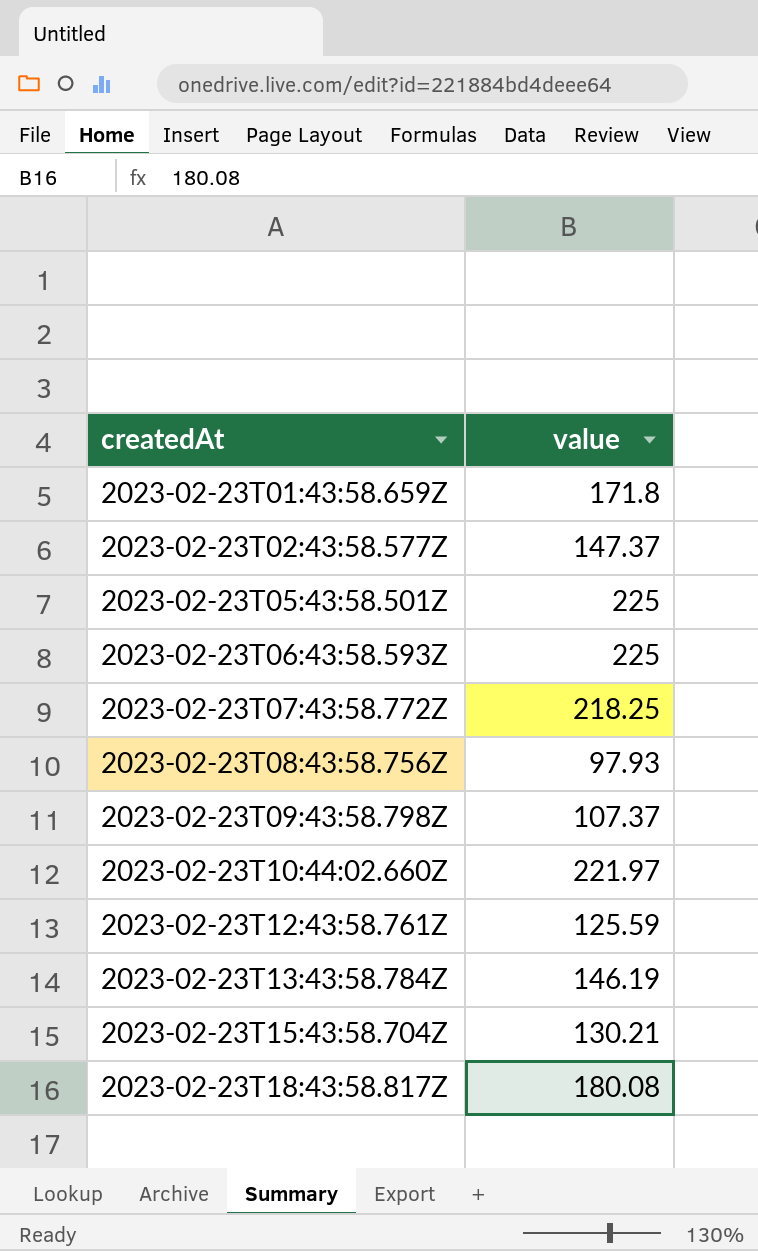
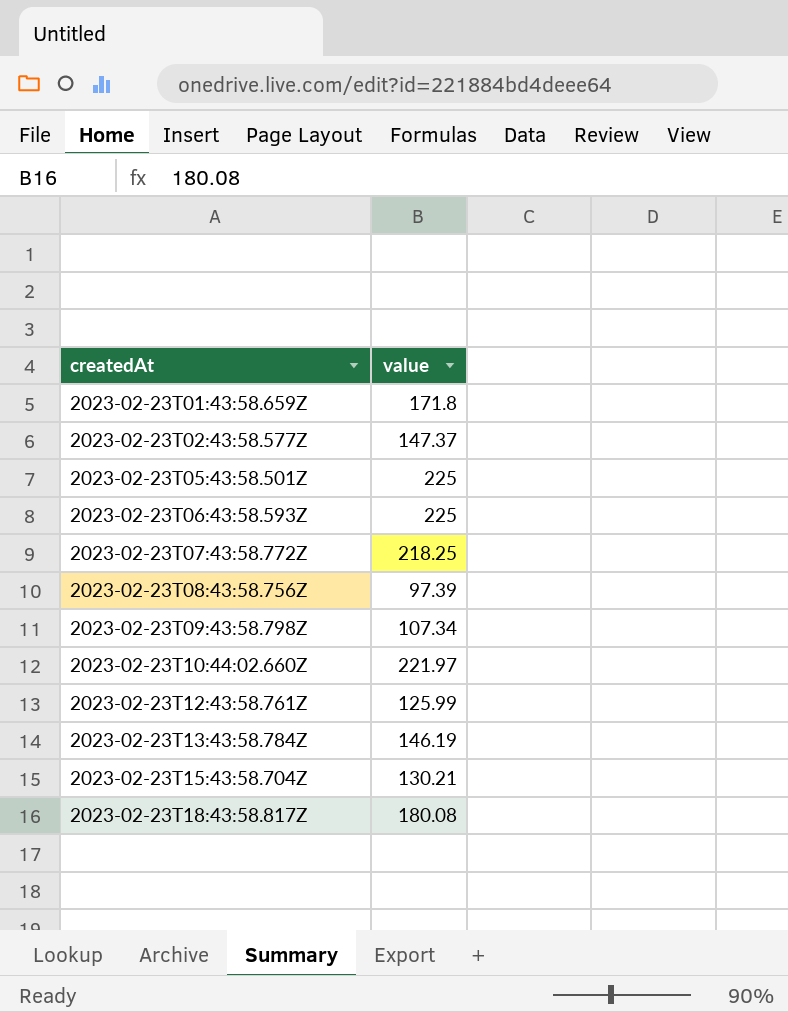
2023-02-23T08:43:58.756Z | value: 97.93 -> 97.39
2023-02-23T09:43:58.798Z | value: 107.37 -> 107.34
2023-02-23T12:43:58.761Z | value: 125.59 -> 125.99

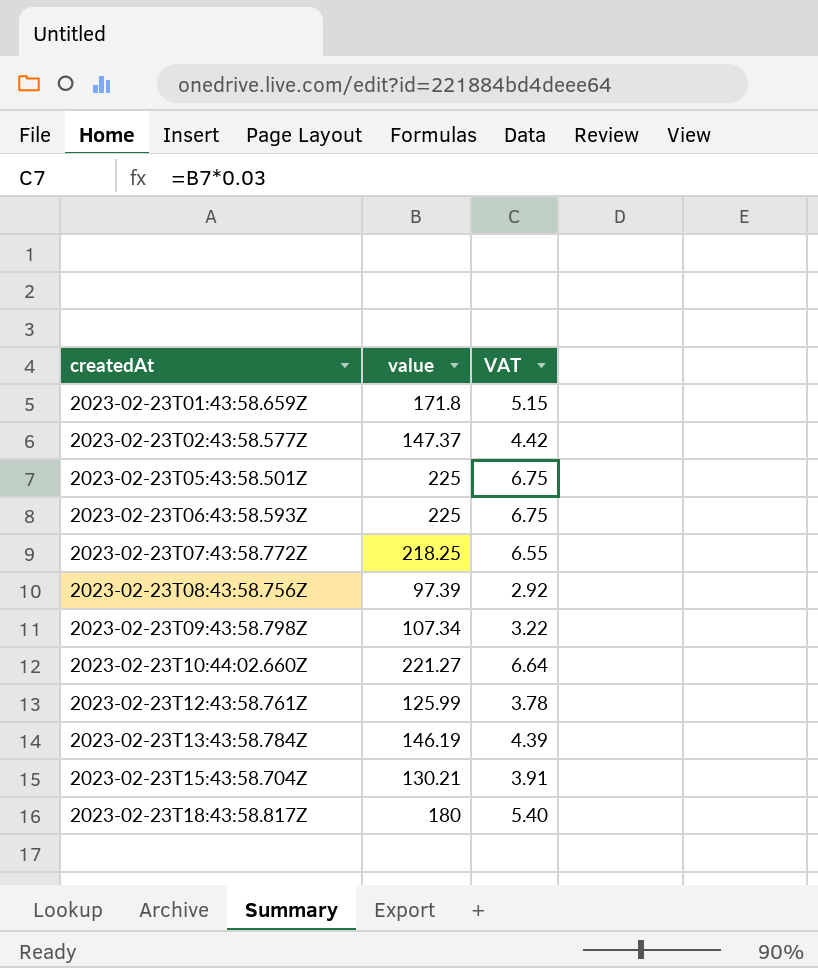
column VAT | formula: none -> [value] * 0.03
2023-02-23T10:44:02.660Z | value: 221.97 -> 221.27
2023-02-23T18:43:58.817Z | value: 180.08 -> 180

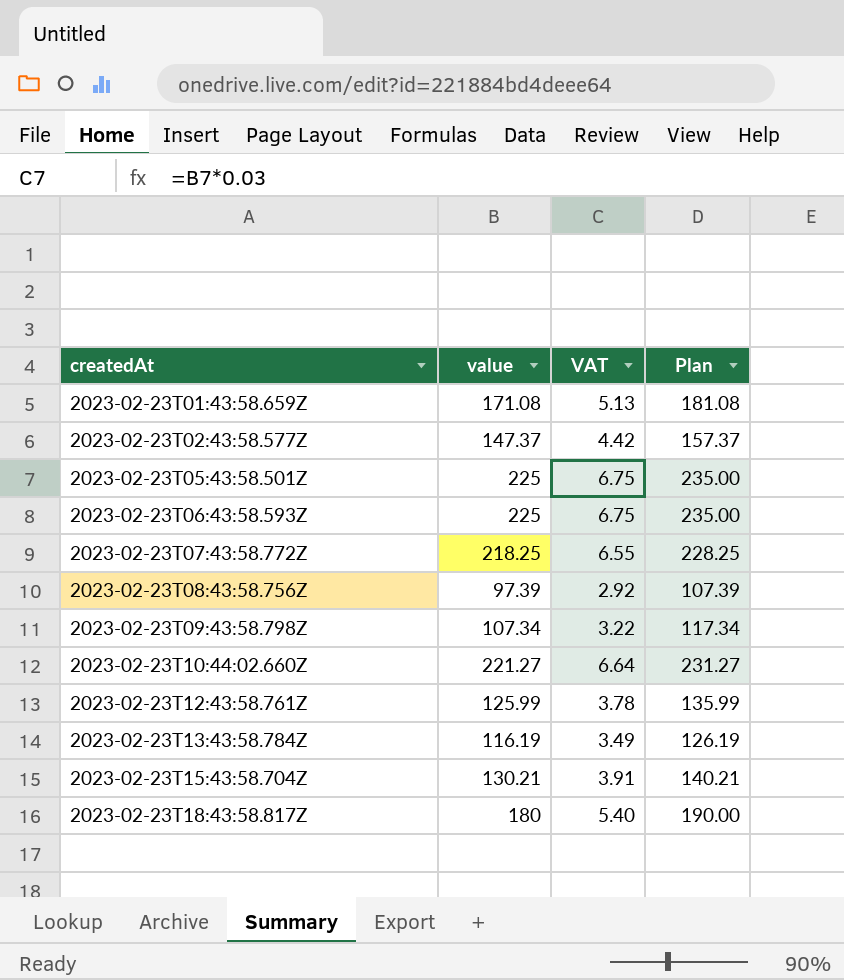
column Plan | formula: none -> [value] + 10
2023-02-23T01:43:58.659Z | value: 171.8 -> 171.08
2023-02-23T01:43:58.659Z | VAT: 5.15 -> 5.13
2023-02-23T13:43:58.784Z | value: 146.19 -> 116.19
2023-02-23T13:43:58.784Z | VAT: 4.39 -> 3.49

